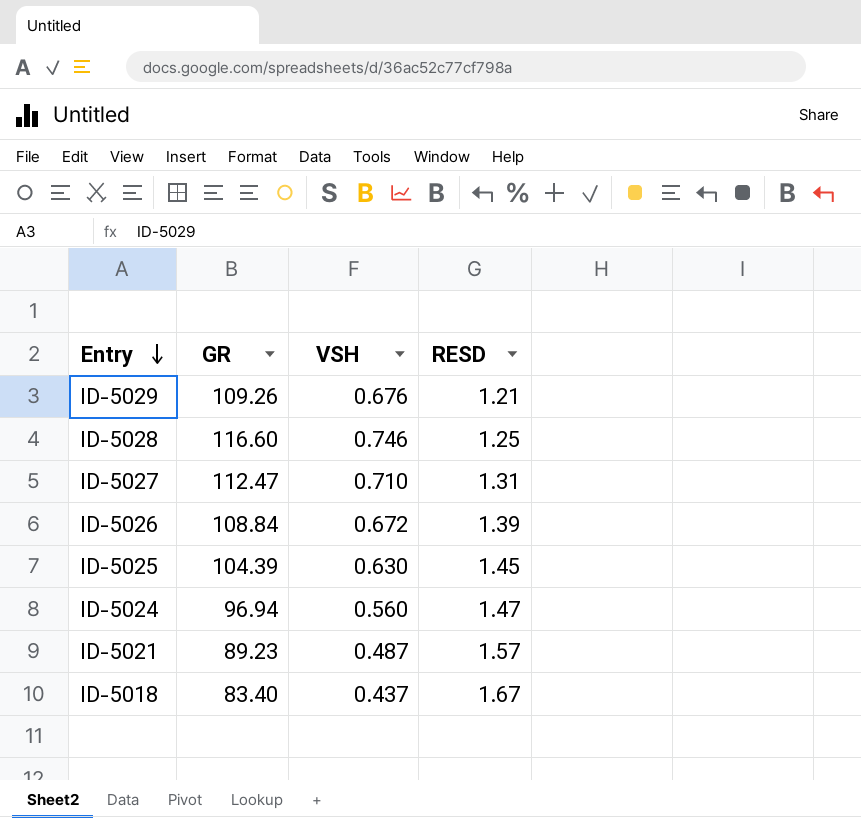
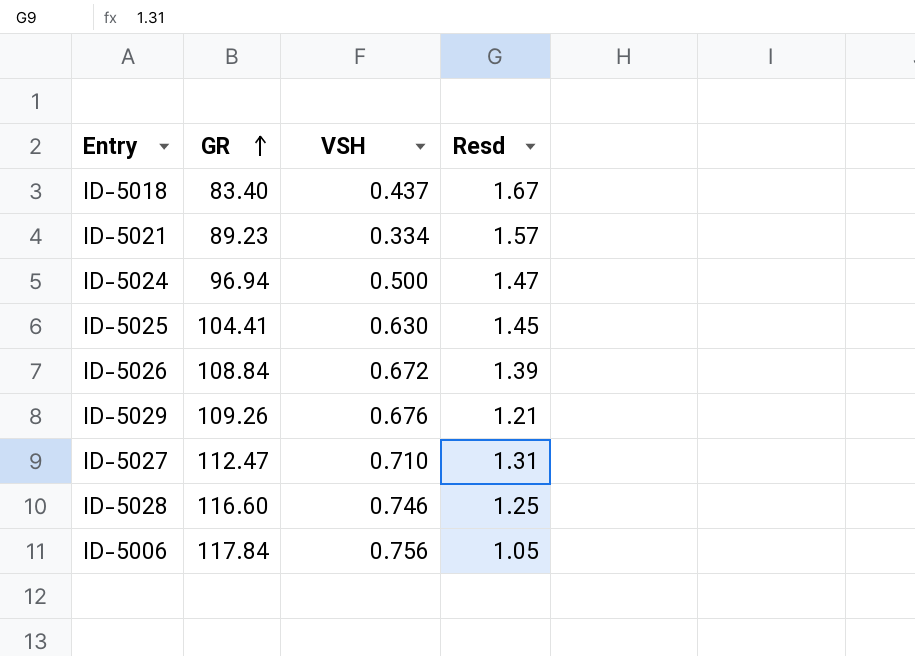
row order: Entry descending -> GR ascending
column name: RESD -> Resd
ID-5021 | VSH: 0.487 -> 0.334
ID-5024 | VSH: 0.560 -> 0.500
ID-5025 | GR: 104.39 -> 104.41
row ID-5006: none -> 117.84 | 0.756 | 1.05

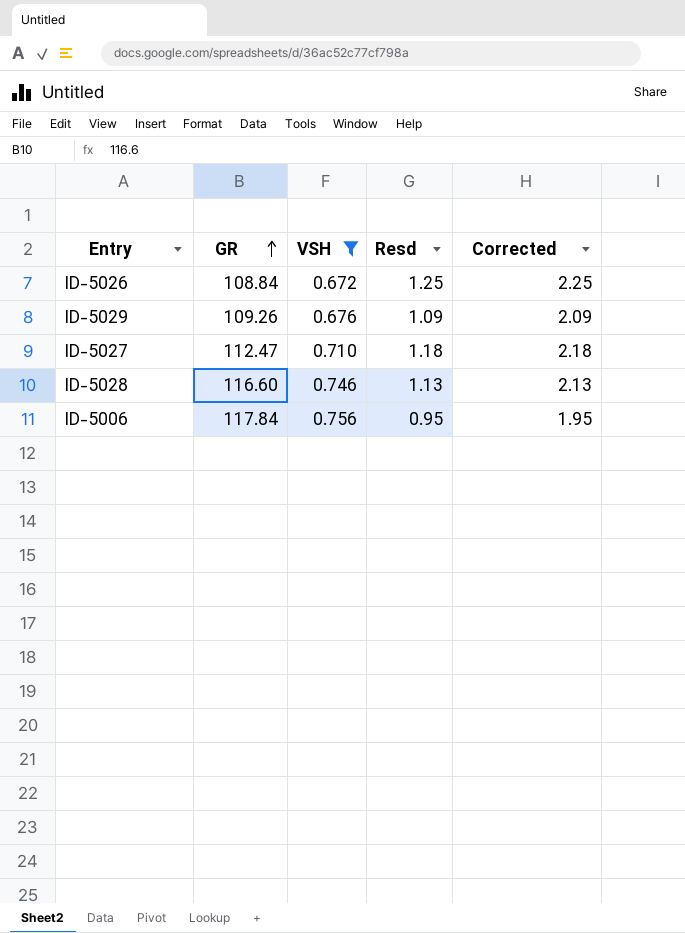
filter: none -> VSH >= 0.672
column Corrected | formula: none -> [Resd] + 1
ID-5026 | Resd: 1.39 -> 1.25
ID-5029 | Resd: 1.21 -> 1.09
ID-5027 | Resd: 1.31 -> 1.18
ID-5028 | Resd: 1.25 -> 1.13
ID-5006 | Resd: 1.05 -> 0.95

